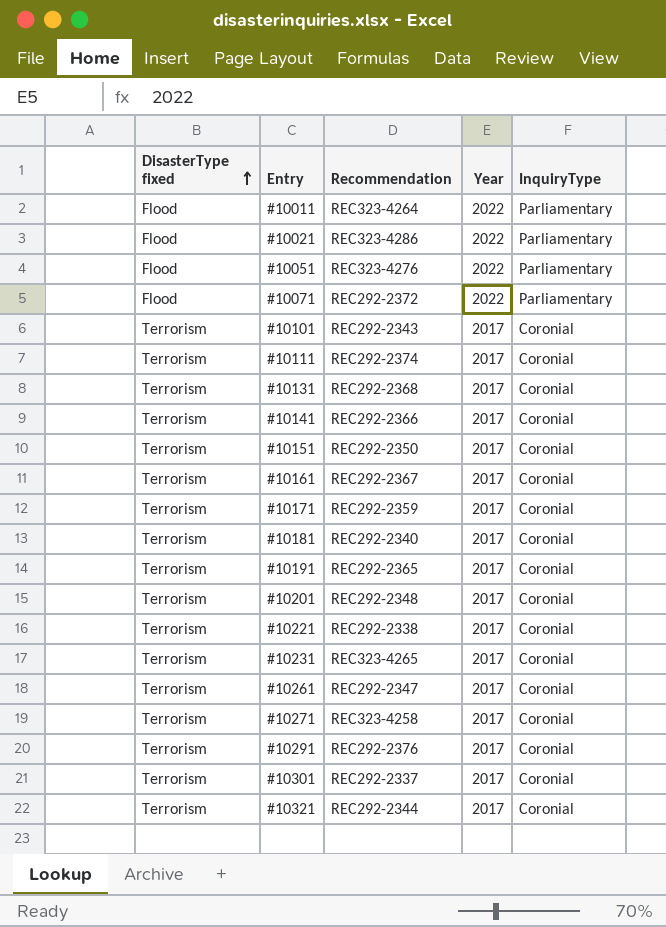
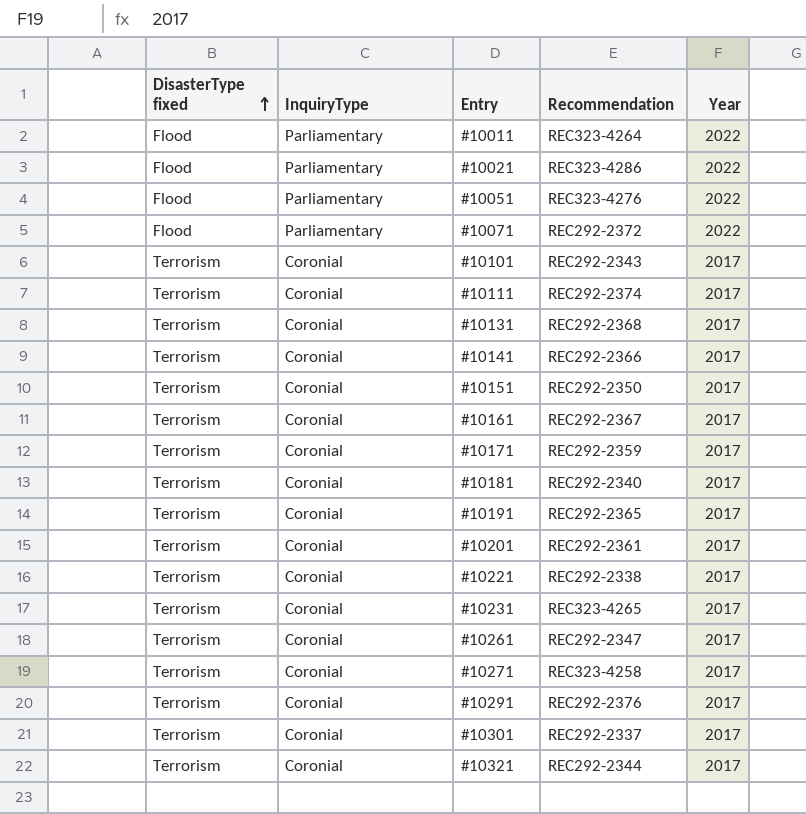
column InquiryType | position: 5 -> 2
#10201 | Recommendation: REC292-2348 -> REC292-2361

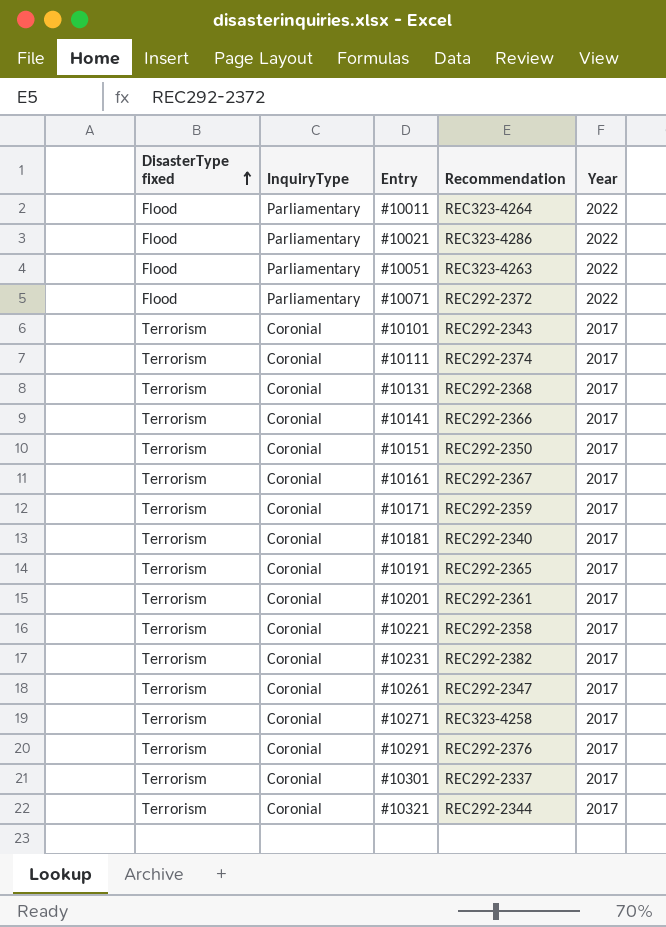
#10051 | Recommendation: REC323-4276 -> REC323-4263
#10221 | Recommendation: REC292-2338 -> REC292-2358
#10231 | Recommendation: REC323-4265 -> REC292-2382

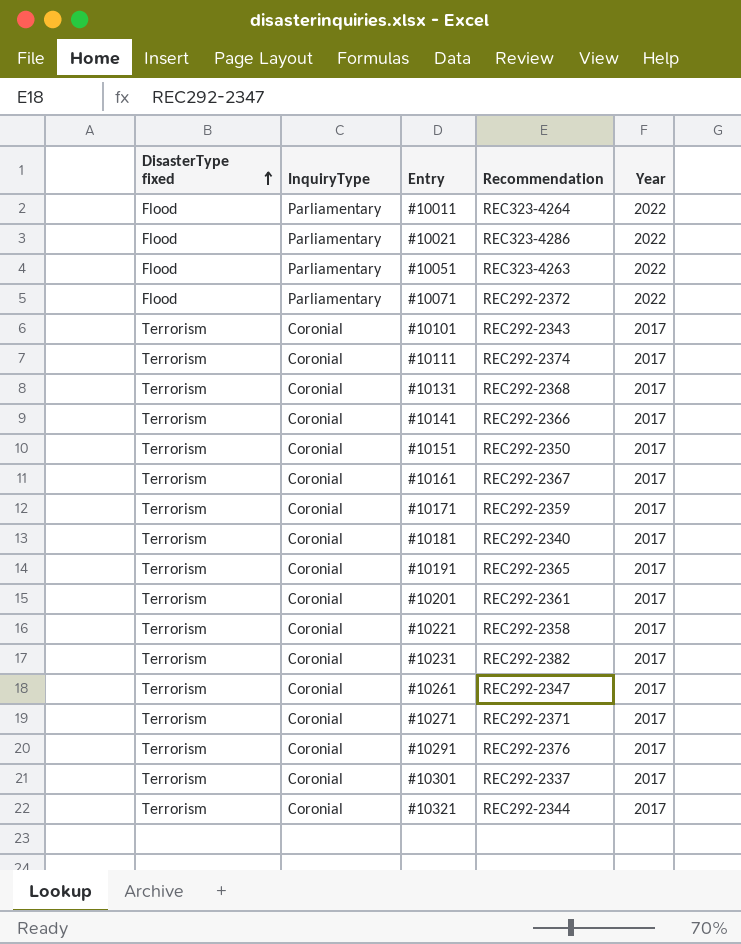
#10271 | Recommendation: REC323-4258 -> REC292-2371

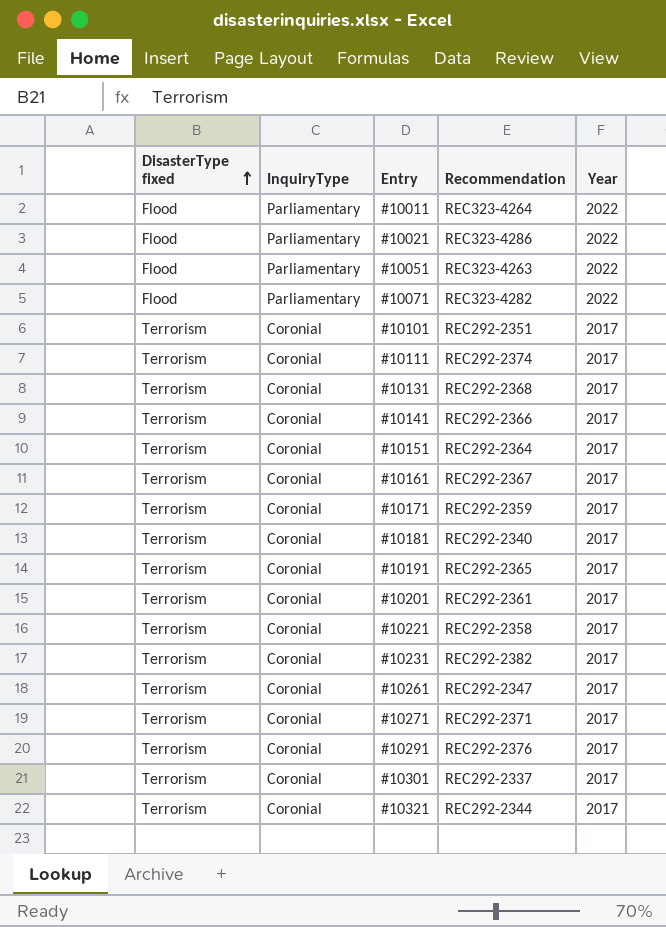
#10071 | Recommendation: REC292-2372 -> REC323-4282
#10101 | Recommendation: REC292-2343 -> REC292-2351
#10151 | Recommendation: REC292-2350 -> REC292-2364

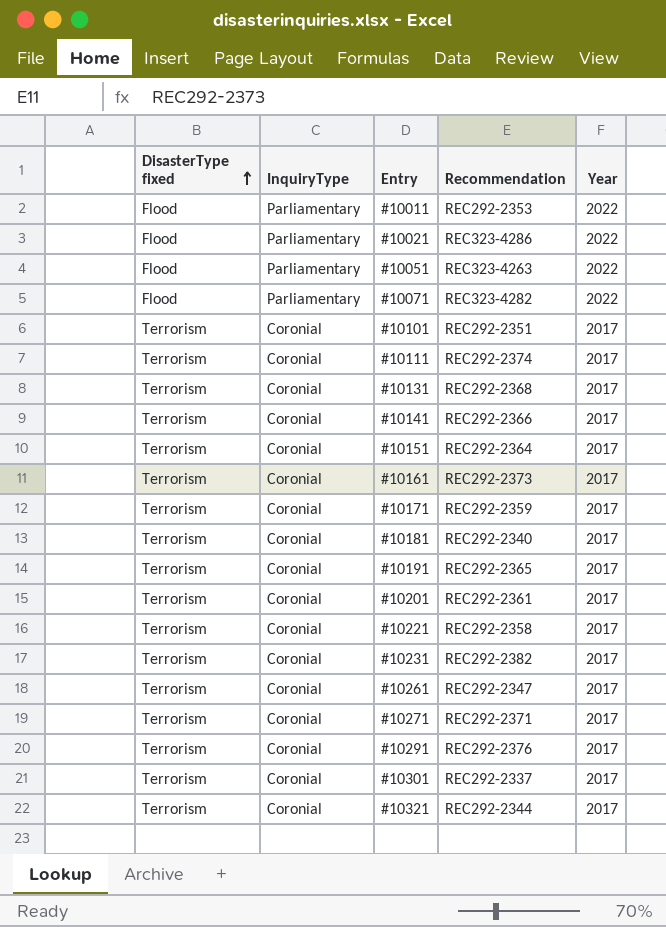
#10011 | Recommendation: REC323-4264 -> REC292-2353
#10161 | Recommendation: REC292-2367 -> REC292-2373

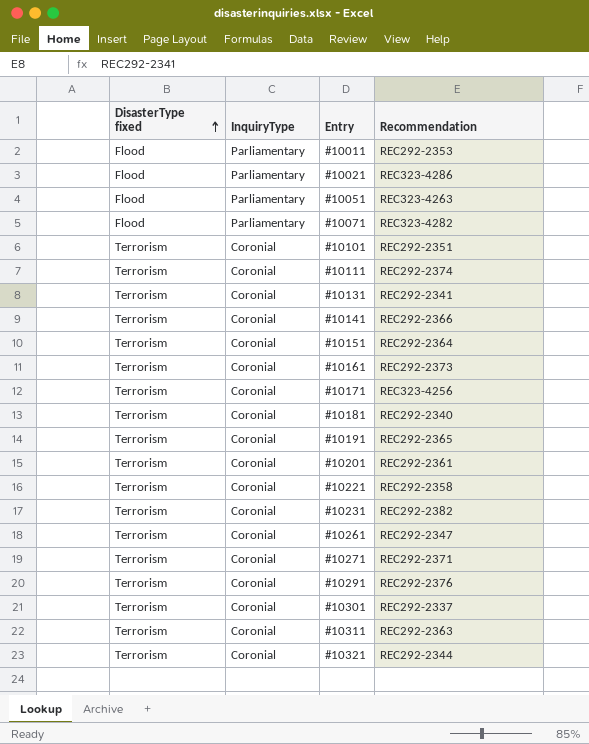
column Year | position: 5 -> none
#10131 | Recommendation: REC292-2368 -> REC292-2341
#10171 | Recommendation: REC292-2359 -> REC323-4256
row #10311: none -> Terrorism | Coronial | REC292-2363

